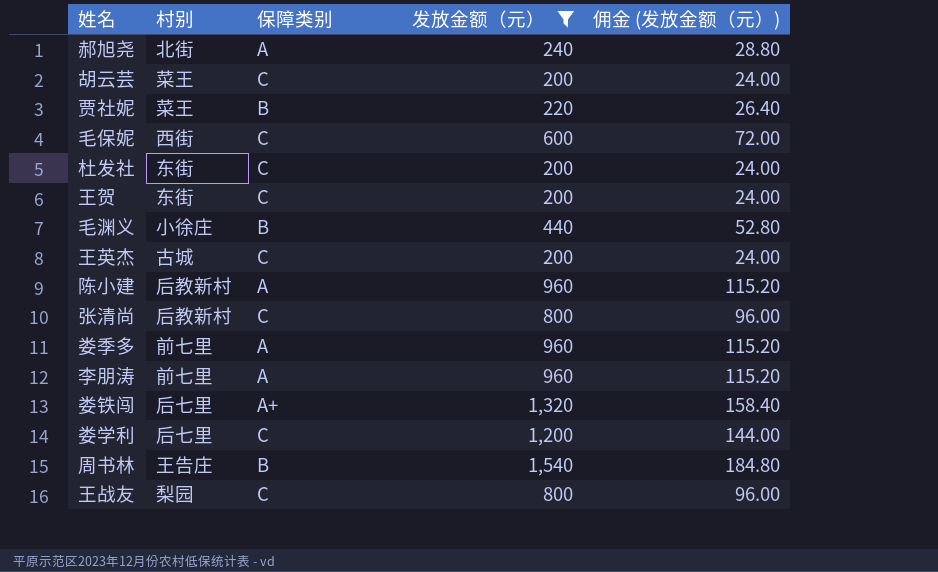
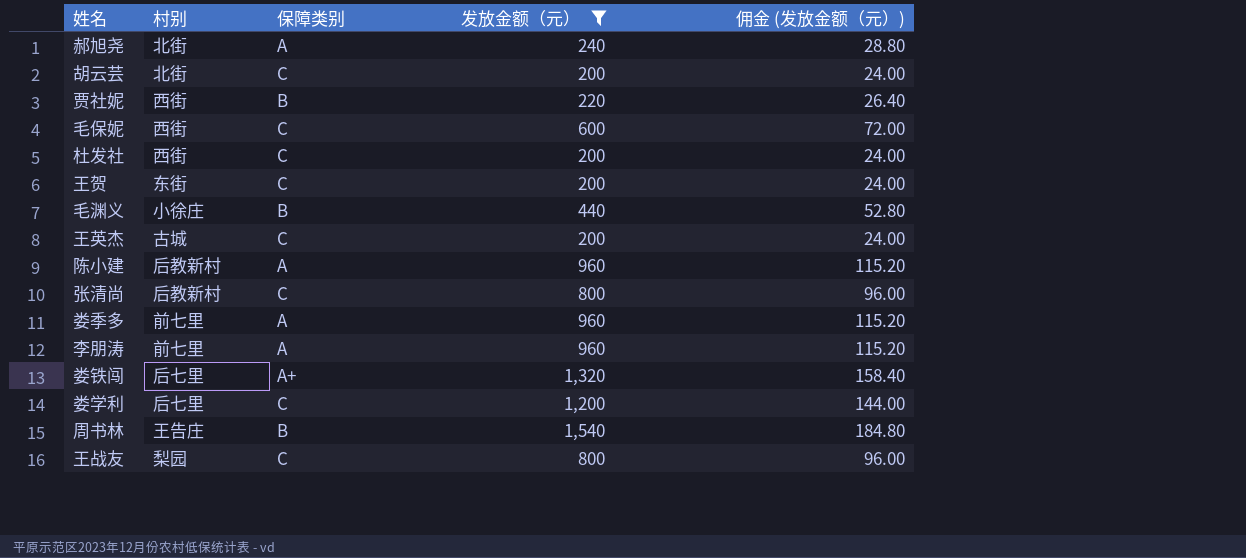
胡云芸 | 村别: 菜王 -> 北街
贾社妮 | 村别: 菜王 -> 西街
杜发社 | 村别: 东街 -> 西街

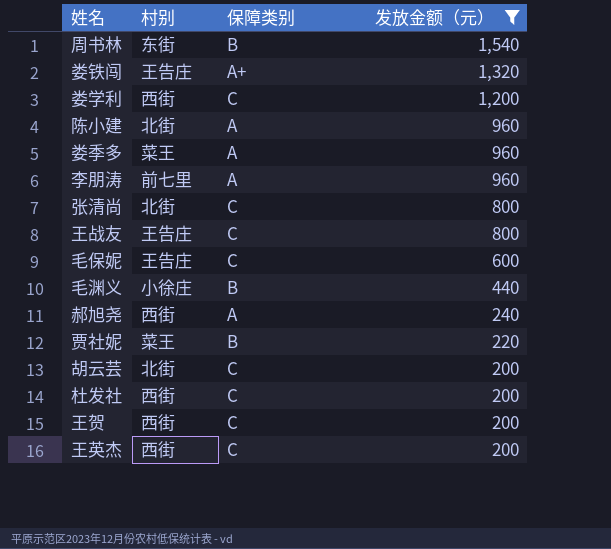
row order: none -> 发放金额（元） descending
column 佣金 (发放金额（元）) | formula: [发放金额（元）] * 0.12 -> none
周书林 | 村别: 王告庄 -> 东街
娄铁闯 | 村别: 后七里 -> 王告庄
娄学利 | 村别: 后七里 -> 西街
陈小建 | 村别: 后教新村 -> 北街
娄季多 | 村别: 前七里 -> 菜王
张清尚 | 村别: 后教新村 -> 北街
王战友 | 村别: 梨园 -> 王告庄
毛保妮 | 村别: 西街 -> 王告庄
郝旭尧 | 村别: 北街 -> 西街
贾社妮 | 村别: 西街 -> 菜王
王贺 | 村别: 东街 -> 西街
王英杰 | 村别: 古城 -> 西街

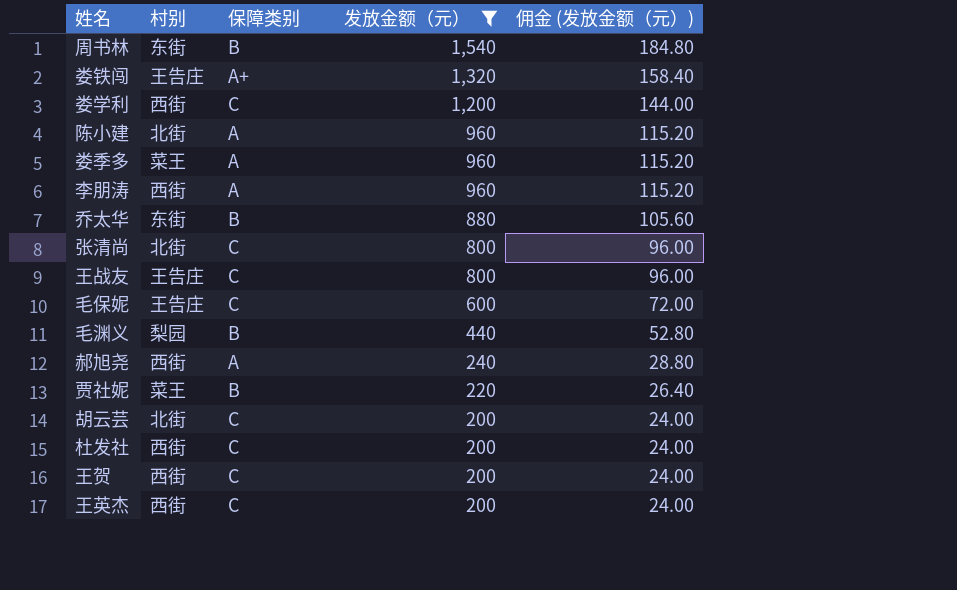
column 佣金 (发放金额（元）) | formula: none -> [发放金额（元）] * 0.12
李朋涛 | 村别: 前七里 -> 西街
row 乔太华: none -> 东街 | B | 880 | 105.60
毛渊义 | 村别: 小徐庄 -> 梨园

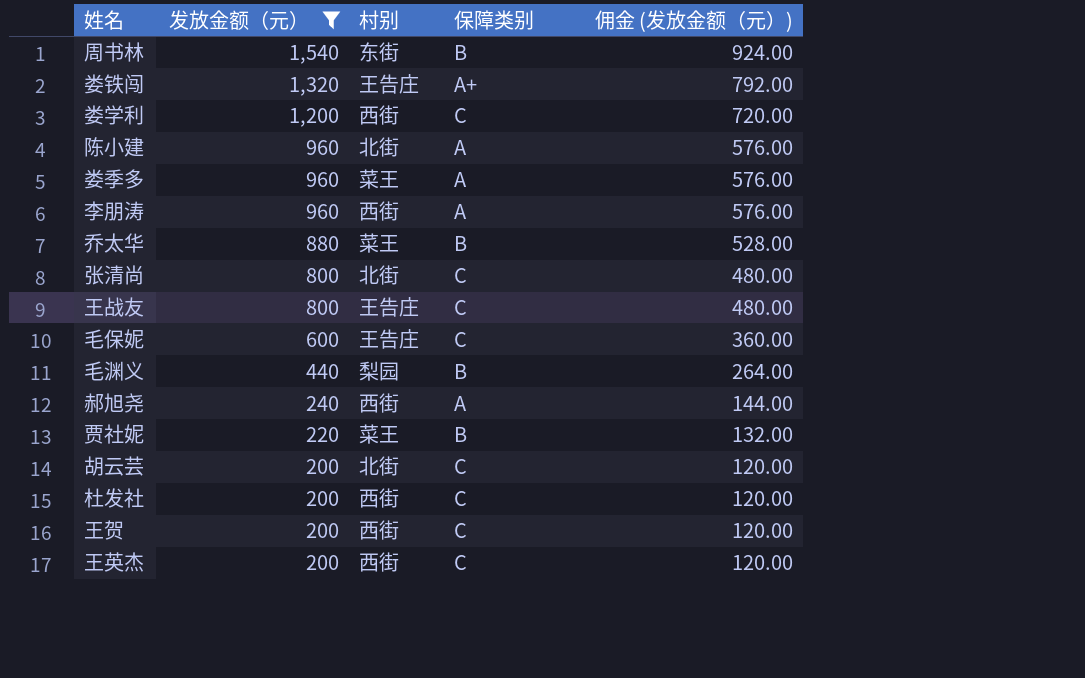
column 发放金额（元） | position: 4 -> 2
column 佣金 (发放金额（元）) | formula: [发放金额（元）] * 0.12 -> [发放金额（元）] * 0.6
乔太华 | 村别: 东街 -> 菜王

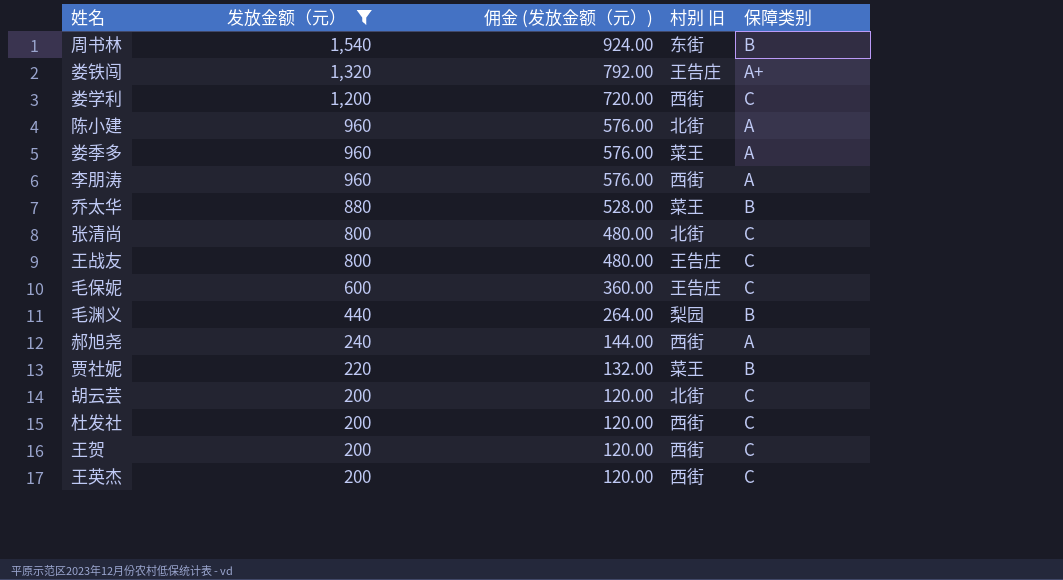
column 佣金 (发放金额（元）) | position: 5 -> 3
column name: 村别 -> 村别 旧

